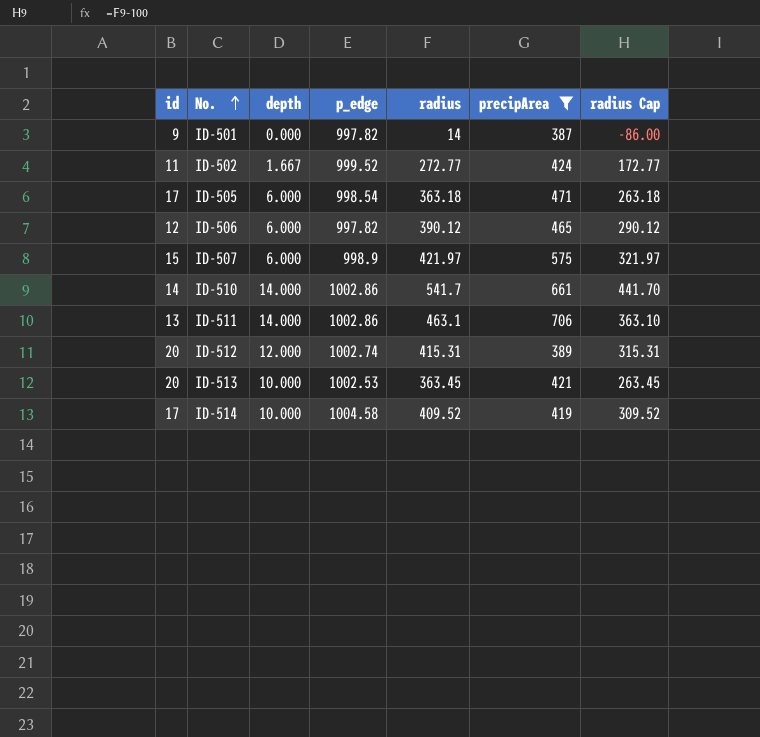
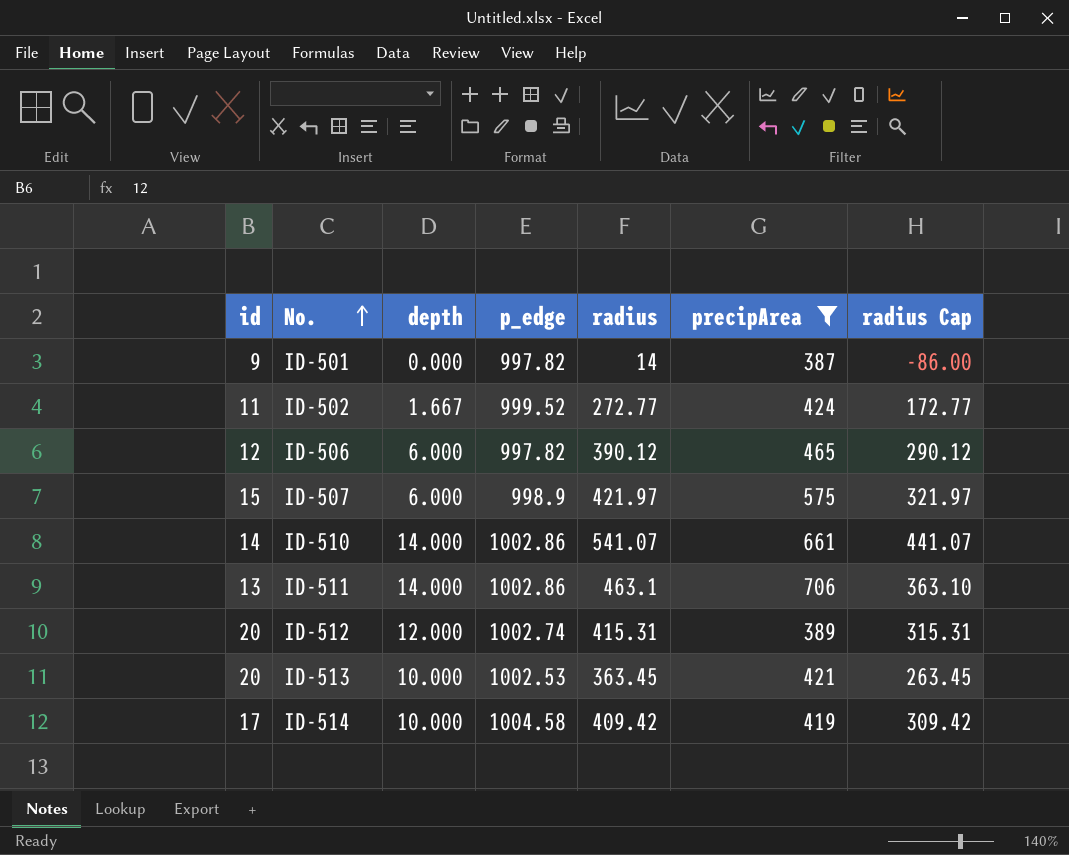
row ID-505: 17 | 6.000 | 998.54 | 363.18 | 471 | 263.18 -> none
ID-510 | radius: 541.7 -> 541.07
ID-510 | radius Cap: 441.70 -> 441.07
ID-514 | radius: 409.52 -> 409.42
ID-514 | radius Cap: 309.52 -> 309.42

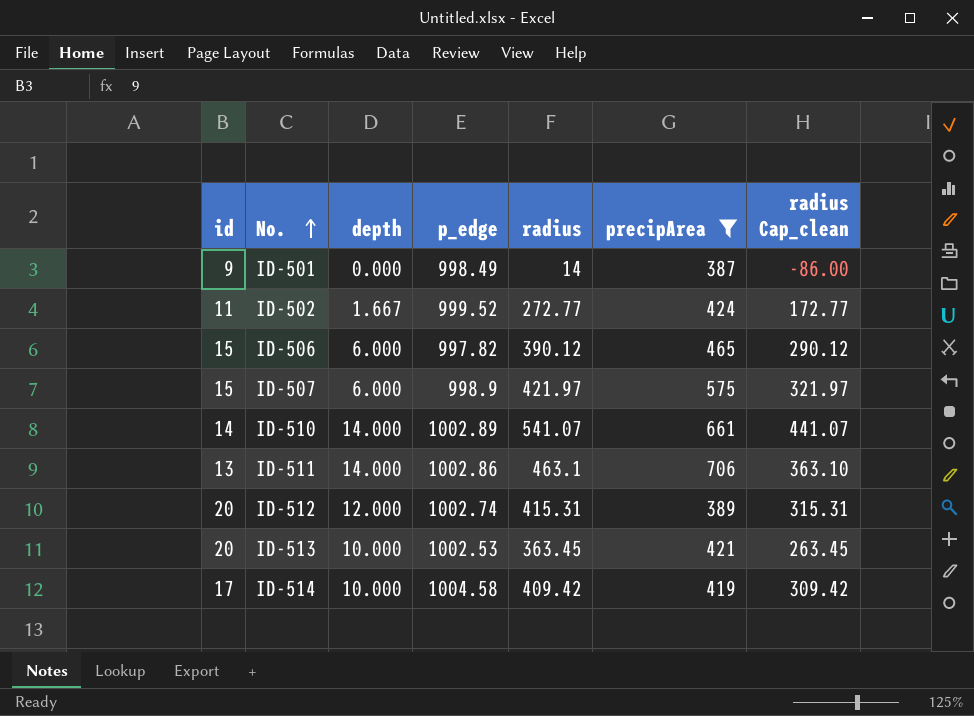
column name: radius Cap -> radius Cap_clean
ID-501 | p_edge: 997.82 -> 998.49
ID-506 | id: 12 -> 15
ID-510 | p_edge: 1002.86 -> 1002.89

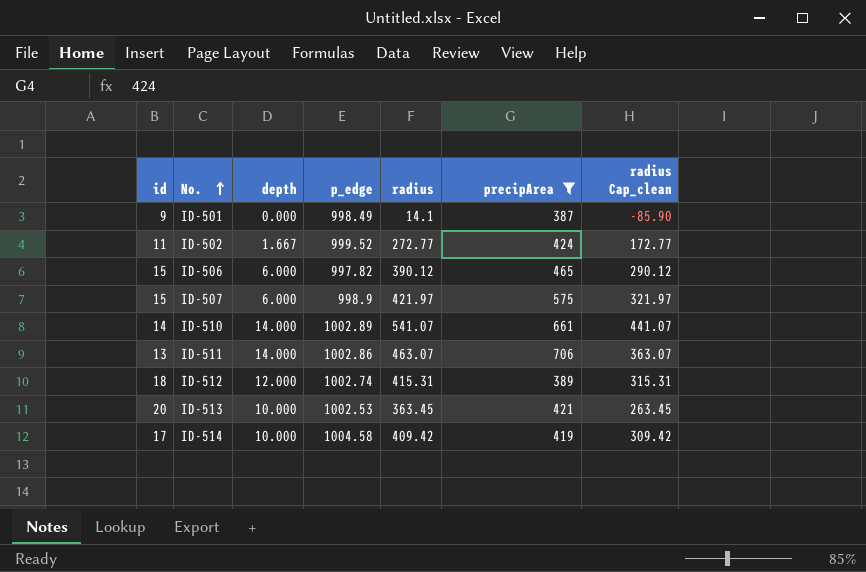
ID-501 | radius: 14 -> 14.1
ID-501 | radius Cap_clean: -86.00 -> -85.90
ID-511 | radius: 463.1 -> 463.07
ID-511 | radius Cap_clean: 363.10 -> 363.07
ID-512 | id: 20 -> 18

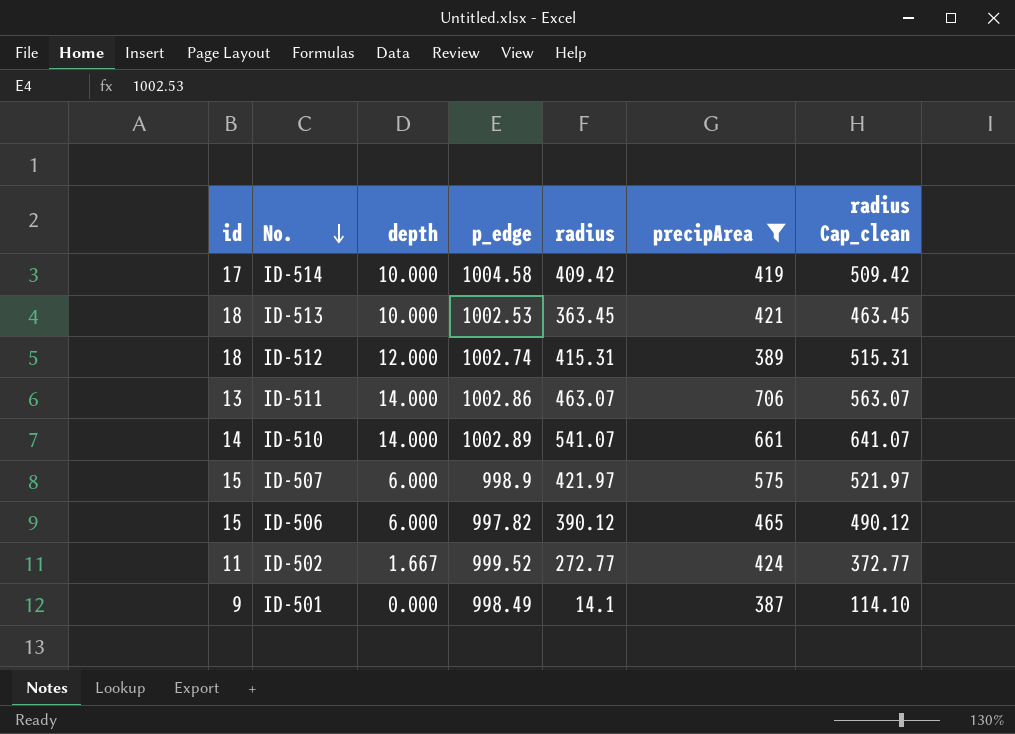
row order: No. ascending -> No. descending
column radius Cap_clean | formula: [radius] - 100 -> [radius] + 100
ID-513 | id: 20 -> 18

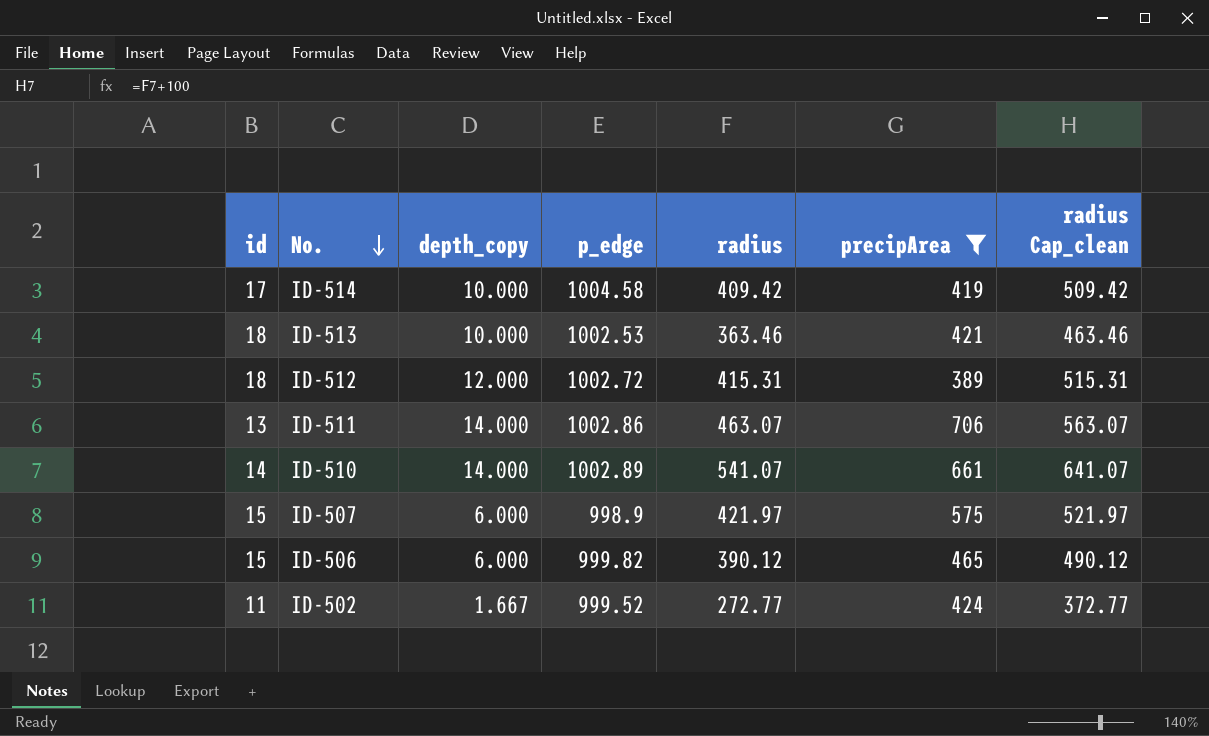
column name: depth -> depth_copy
row ID-501: 9 | 0.000 | 998.49 | 14.1 | 387 | 114.10 -> none
ID-513 | radius: 363.45 -> 363.46
ID-513 | radius Cap_clean: 463.45 -> 463.46
ID-512 | p_edge: 1002.74 -> 1002.72
ID-506 | p_edge: 997.82 -> 999.82

